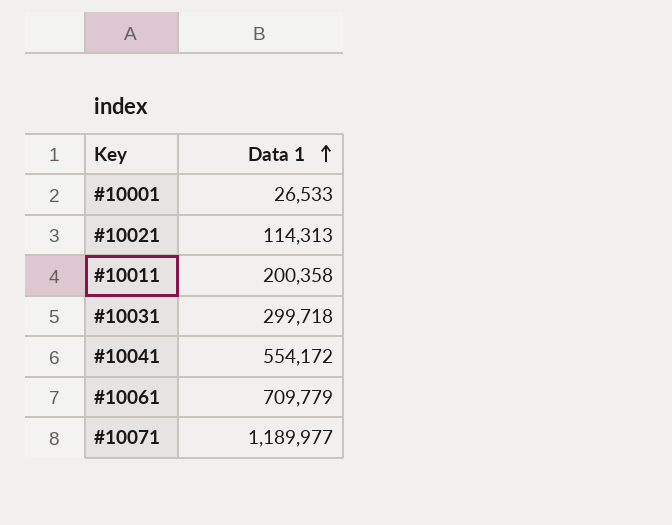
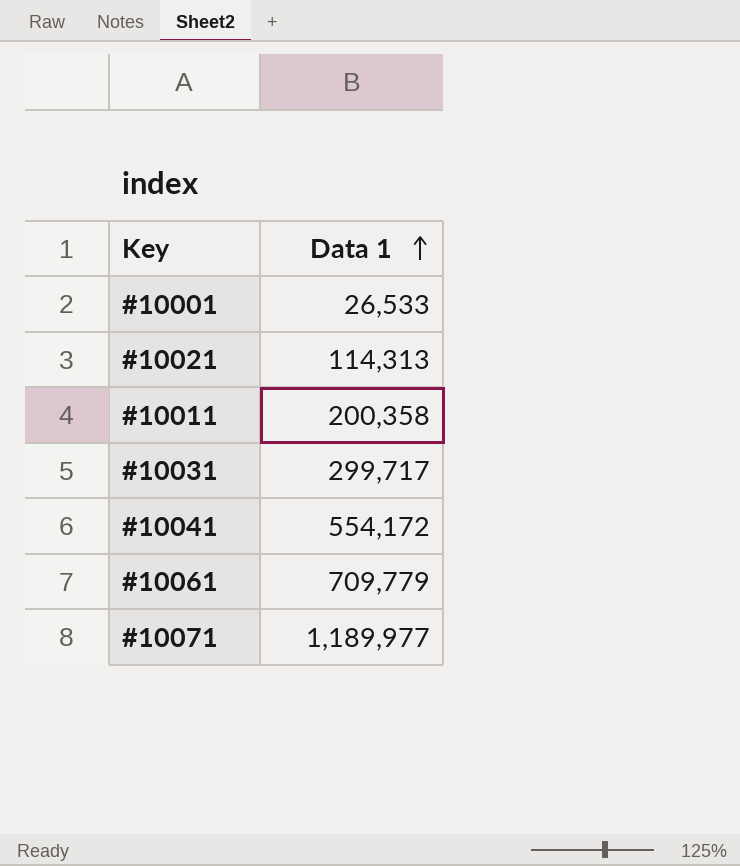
#10031 | Data 1: 299,718 -> 299,717

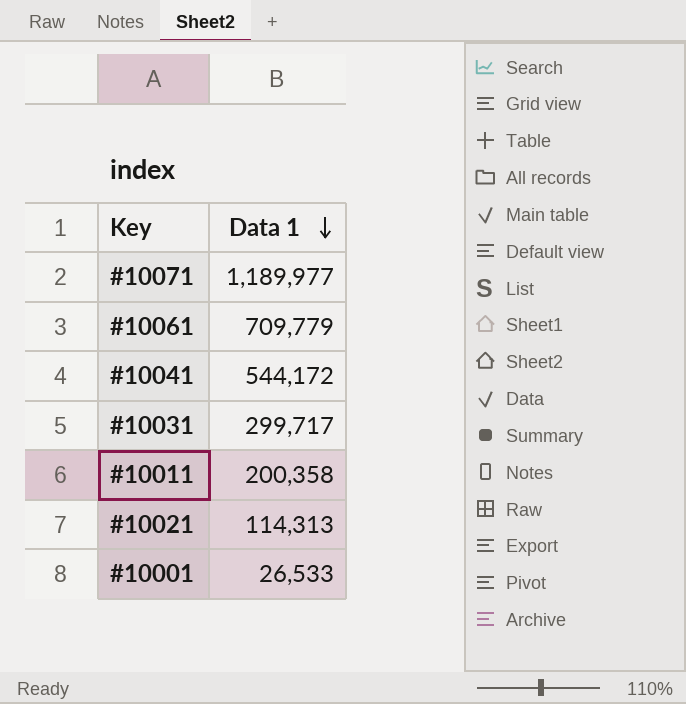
row order: Data 1 ascending -> Data 1 descending
#10041 | Data 1: 554,172 -> 544,172

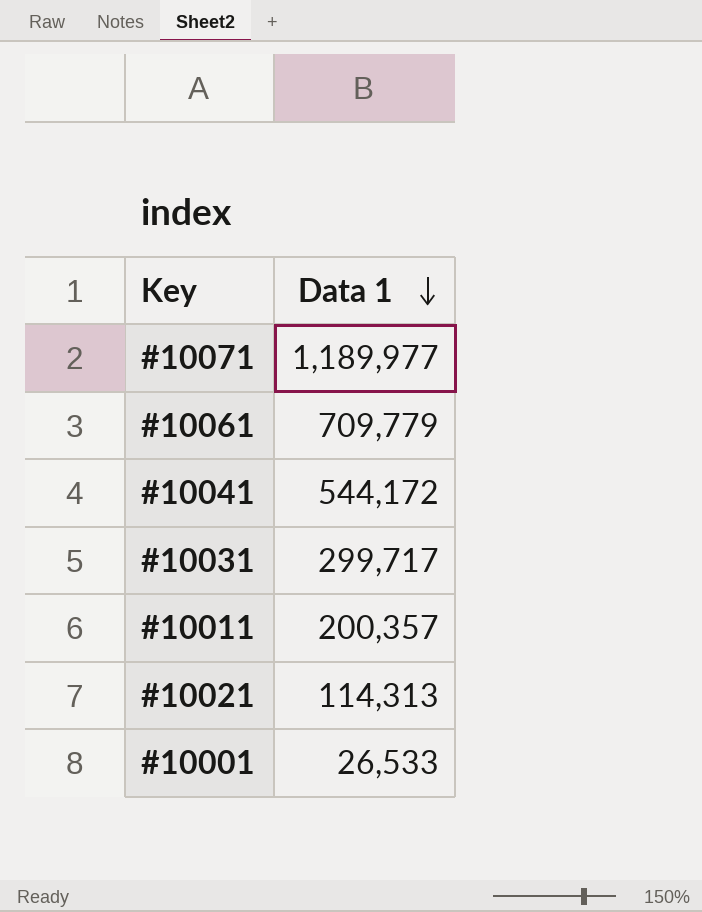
#10011 | Data 1: 200,358 -> 200,357

